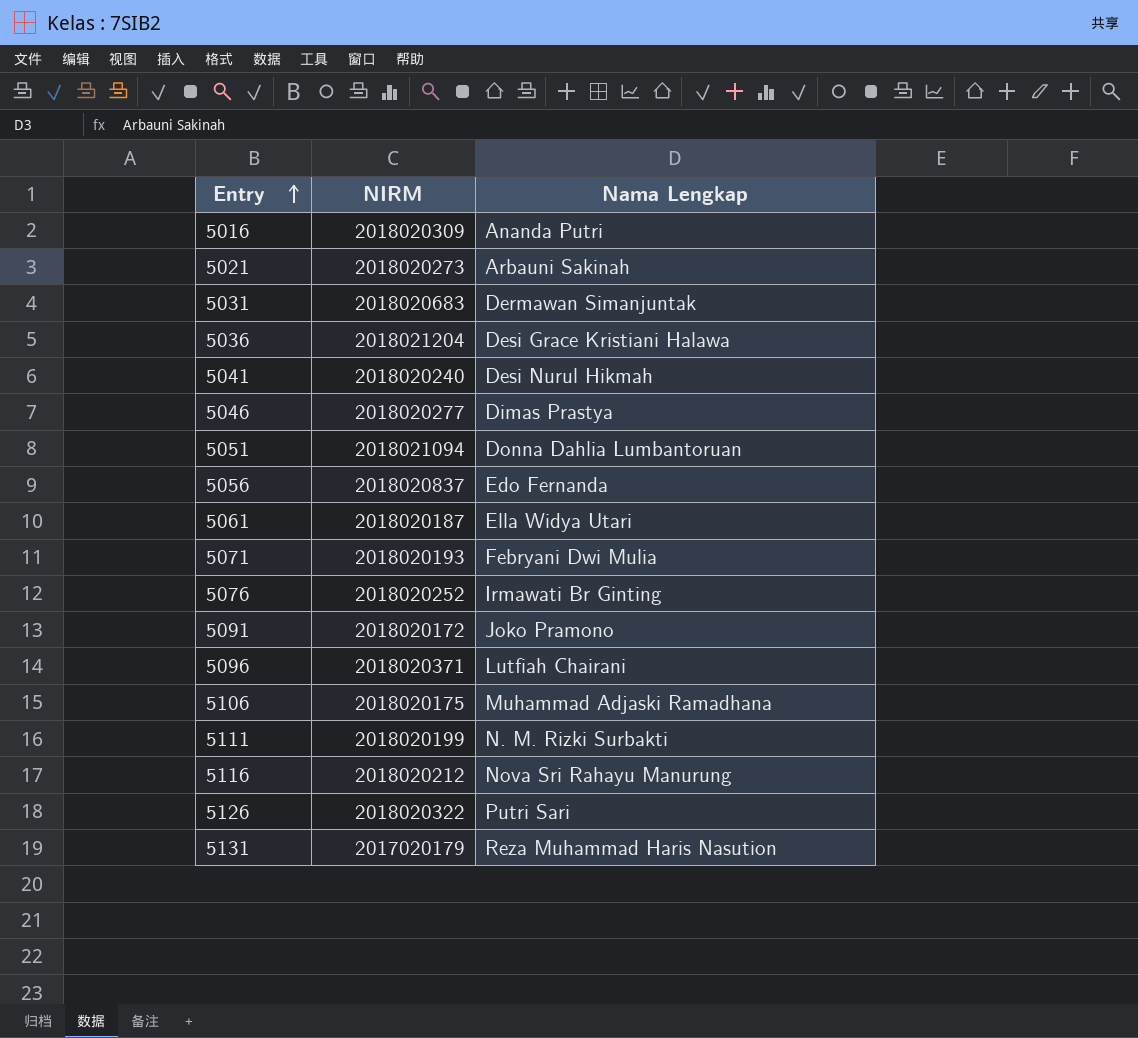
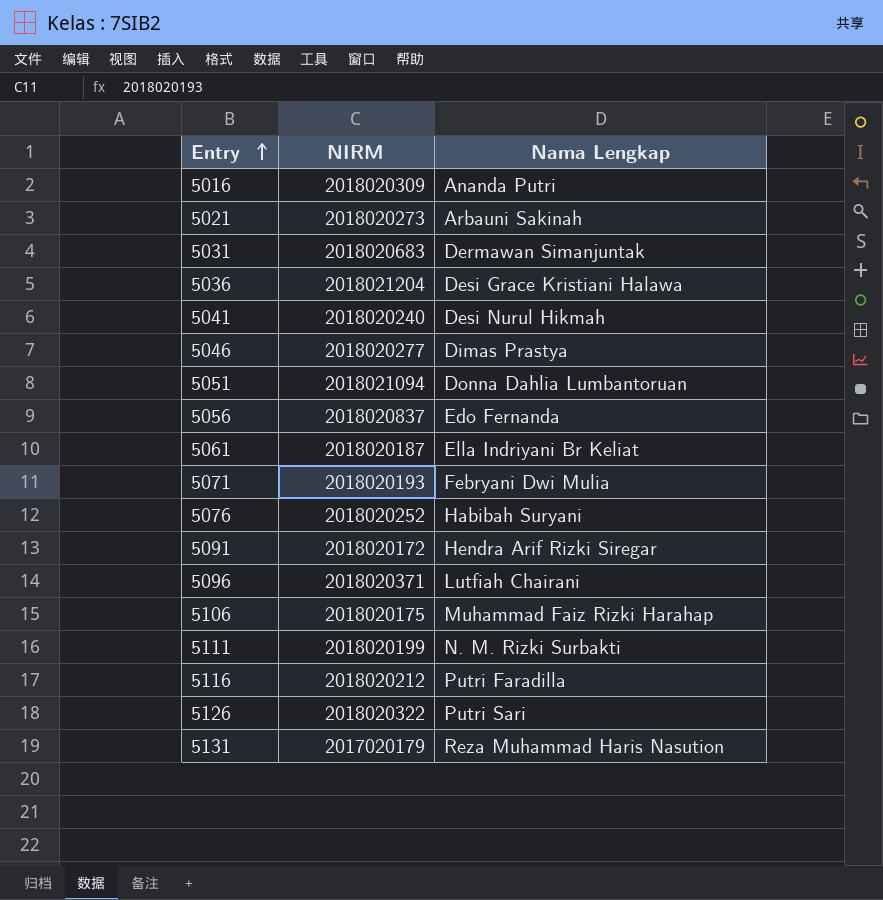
5061 | Nama Lengkap: Ella Widya Utari -> Ella Indriyani Br Keliat
5076 | Nama Lengkap: Irmawati Br Ginting -> Habibah Suryani
5091 | Nama Lengkap: Joko Pramono -> Hendra Arif Rizki Siregar
5106 | Nama Lengkap: Muhammad Adjaski Ramadhana -> Muhammad Faiz Rizki Harahap
5116 | Nama Lengkap: Nova Sri Rahayu Manurung -> Putri Faradilla

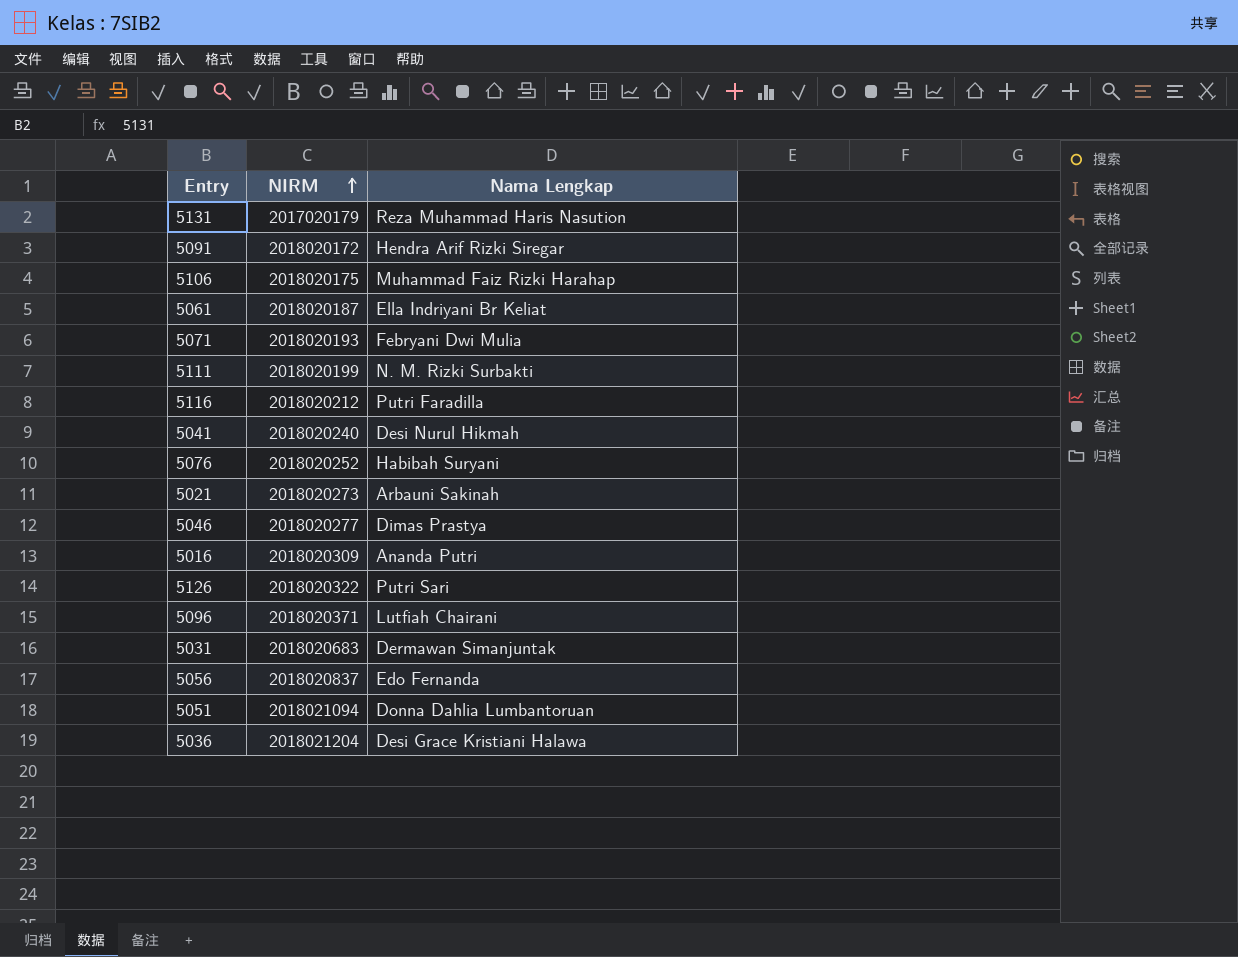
row order: Entry ascending -> NIRM ascending

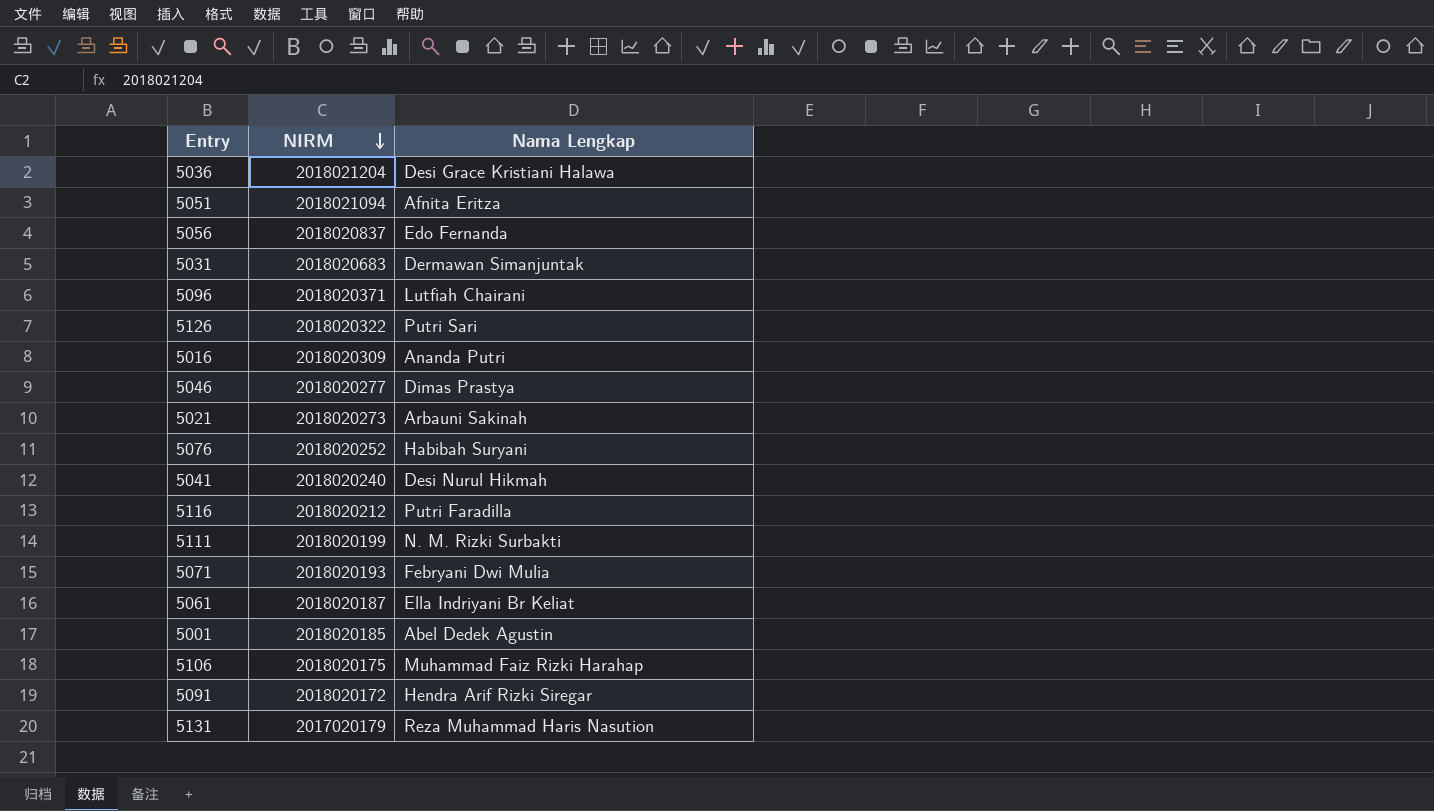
row order: NIRM ascending -> NIRM descending
5051 | Nama Lengkap: Donna Dahlia Lumbantoruan -> Afnita Eritza
row 5001: none -> 2018020185 | Abel Dedek Agustin

